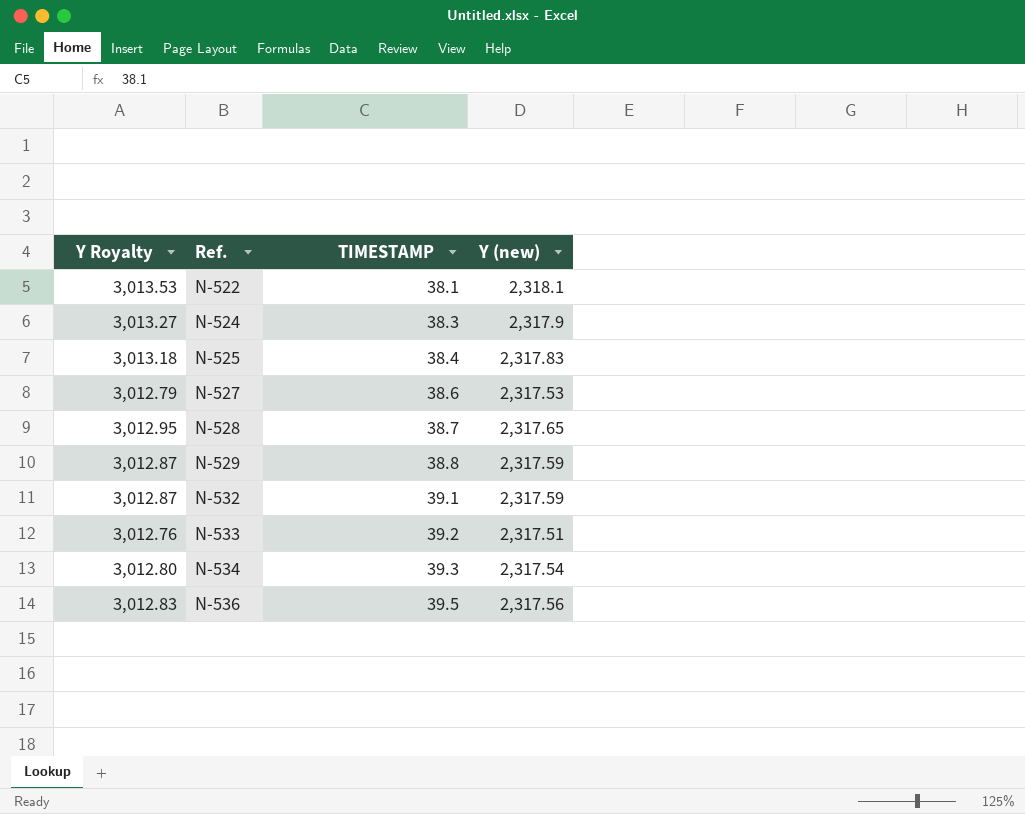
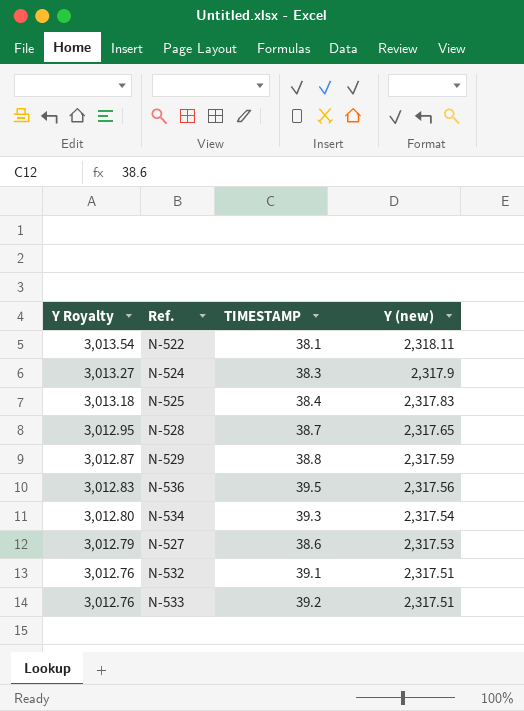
row order: Ref. ascending -> Y Royalty descending
N-522 | Y Royalty: 3,013.53 -> 3,013.54
N-522 | Y (new): 2,318.1 -> 2,318.11
N-532 | Y Royalty: 3,012.87 -> 3,012.76
N-532 | Y (new): 2,317.59 -> 2,317.51

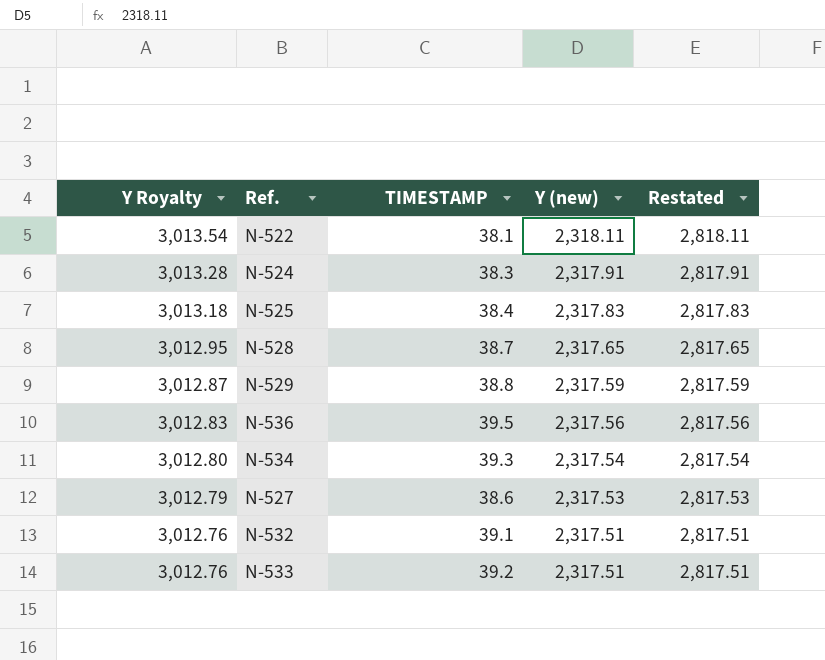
column Restated | formula: none -> [Y (new)] + 500
N-524 | Y Royalty: 3,013.27 -> 3,013.28
N-524 | Y (new): 2,317.9 -> 2,317.91

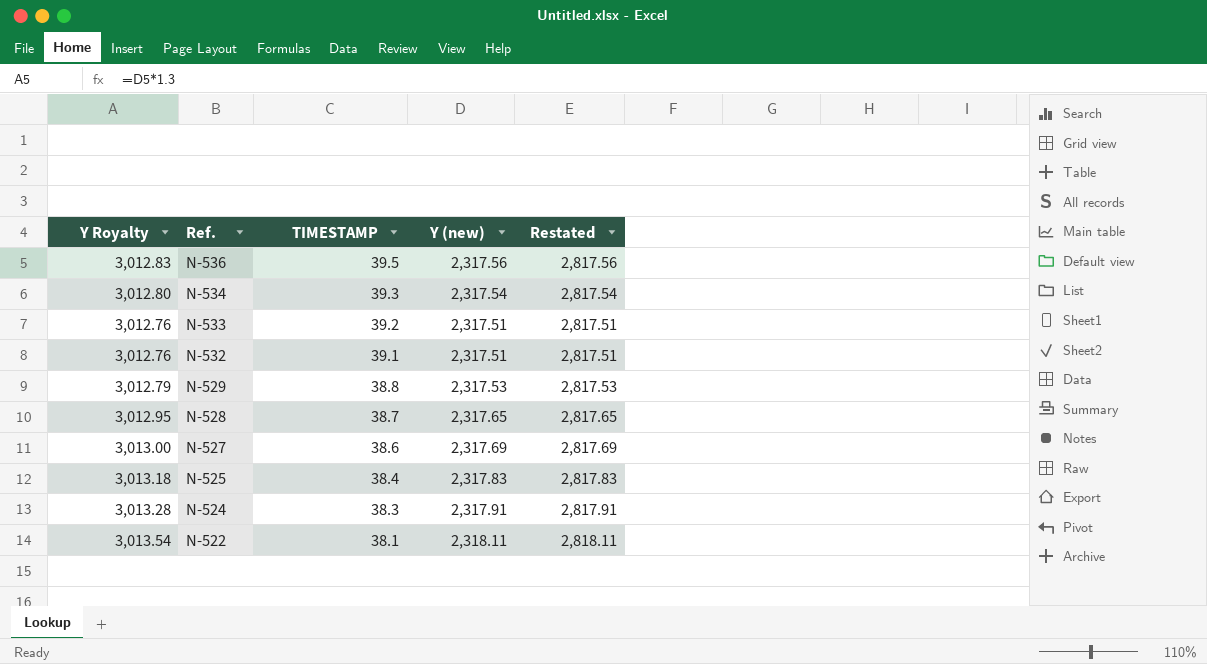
row order: Y Royalty descending -> Ref. descending
N-529 | Y Royalty: 3,012.87 -> 3,012.79
N-529 | Y (new): 2,317.59 -> 2,317.53
N-529 | Restated: 2,817.59 -> 2,817.53
N-527 | Y Royalty: 3,012.79 -> 3,013.00
N-527 | Y (new): 2,317.53 -> 2,317.69
N-527 | Restated: 2,817.53 -> 2,817.69

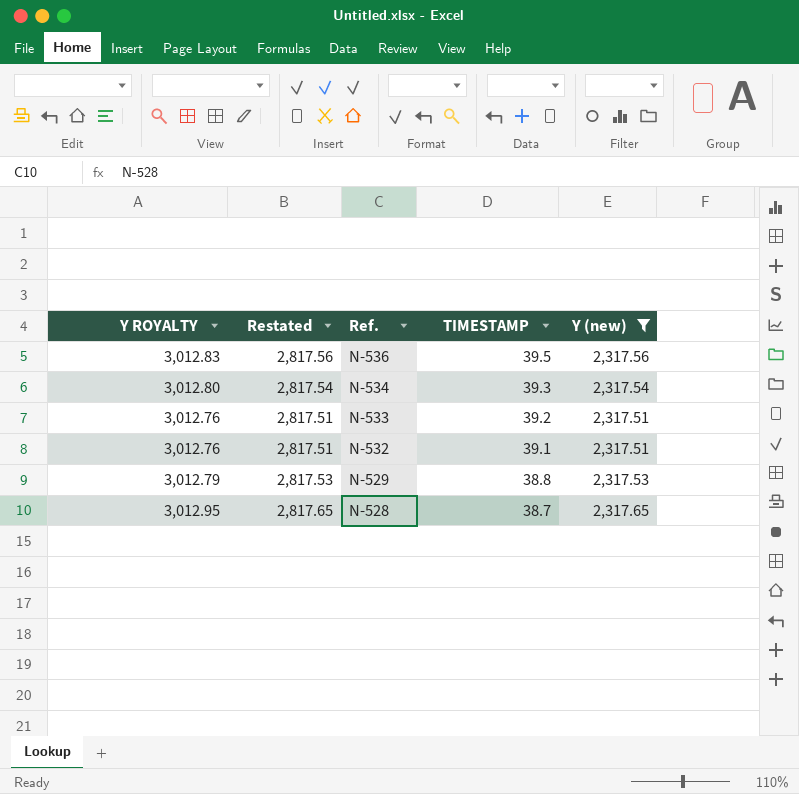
filter: none -> Y (new) <= 2,317.65
column name: Y Royalty -> Y ROYALTY
column Restated | position: 5 -> 2

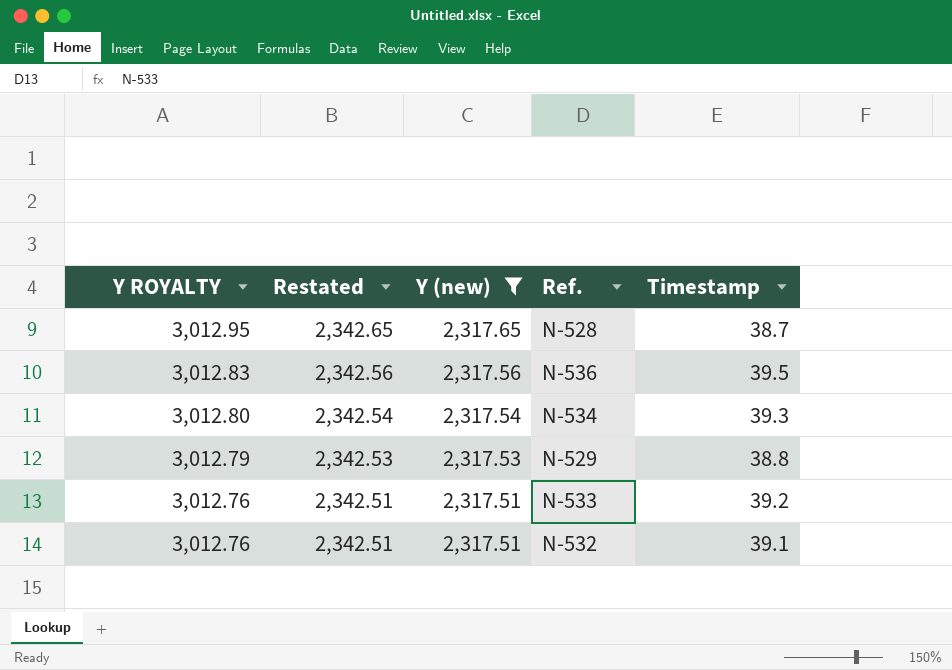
row order: Ref. descending -> Y ROYALTY descending
column Restated | formula: [Y (new)] + 500 -> [Y (new)] + 25
column Y (new) | position: 5 -> 3
column name: TIMESTAMP -> Timestamp

